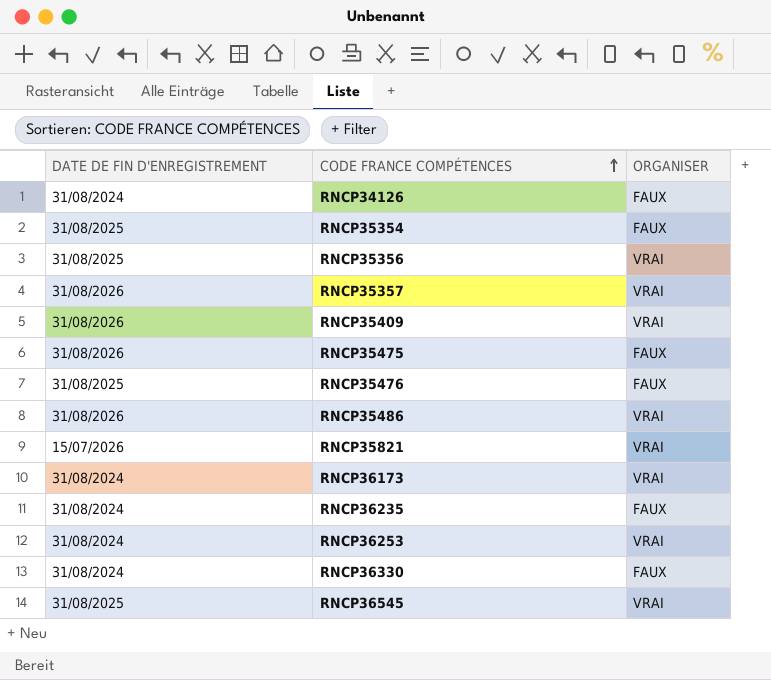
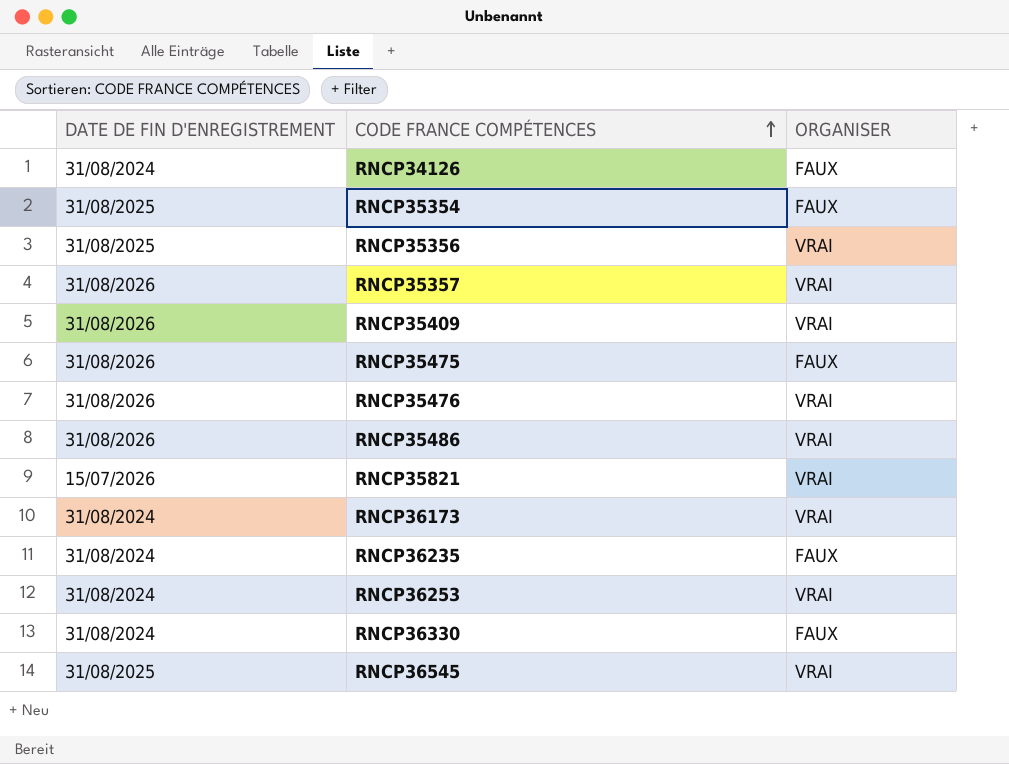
RNCP35476 | DATE DE FIN D'ENREGISTREMENT: 31/08/2025 -> 31/08/2026
RNCP35476 | ORGANISER: FAUX -> VRAI

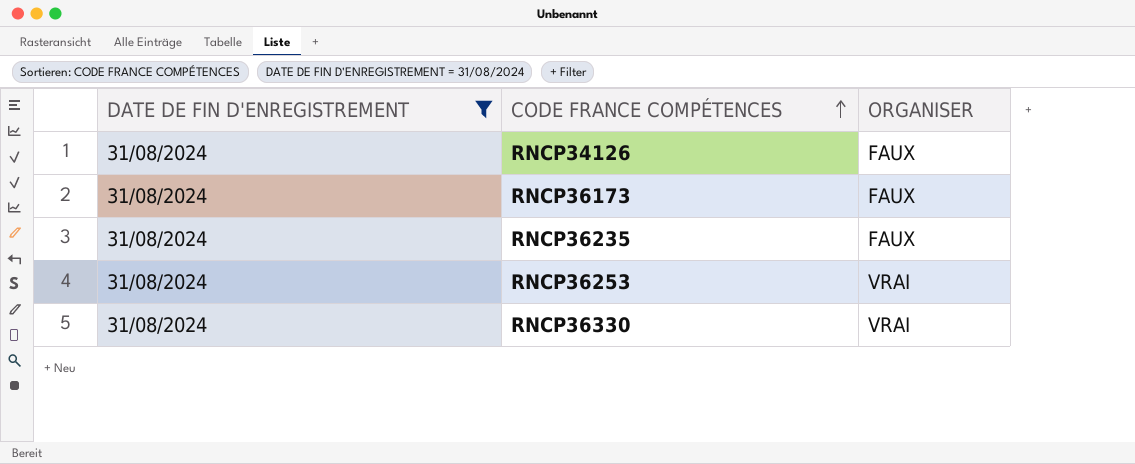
filter: none -> DATE DE FIN D'ENREGISTREMENT = 31/08/2024
RNCP36173 | ORGANISER: VRAI -> FAUX
RNCP36330 | ORGANISER: FAUX -> VRAI

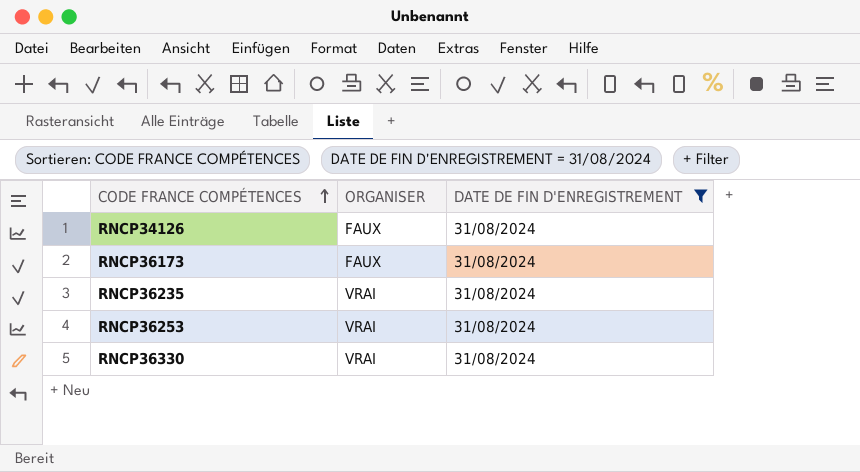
column DATE DE FIN D'ENREGISTREMENT | position: 1 -> 3
RNCP36235 | ORGANISER: FAUX -> VRAI

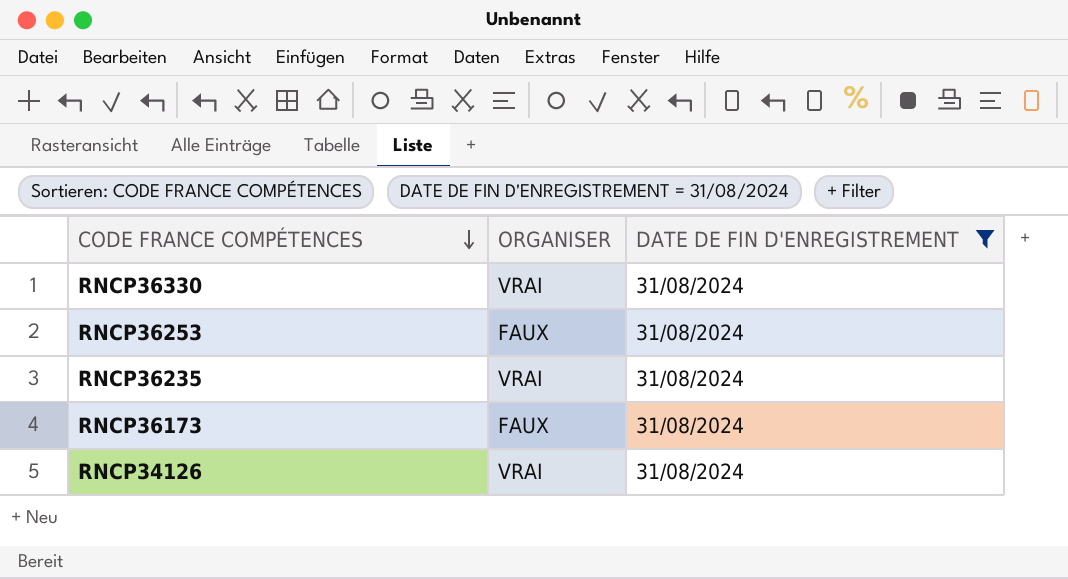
row order: CODE FRANCE COMPÉTENCES ascending -> CODE FRANCE COMPÉTENCES descending
RNCP36253 | ORGANISER: VRAI -> FAUX
RNCP34126 | ORGANISER: FAUX -> VRAI

